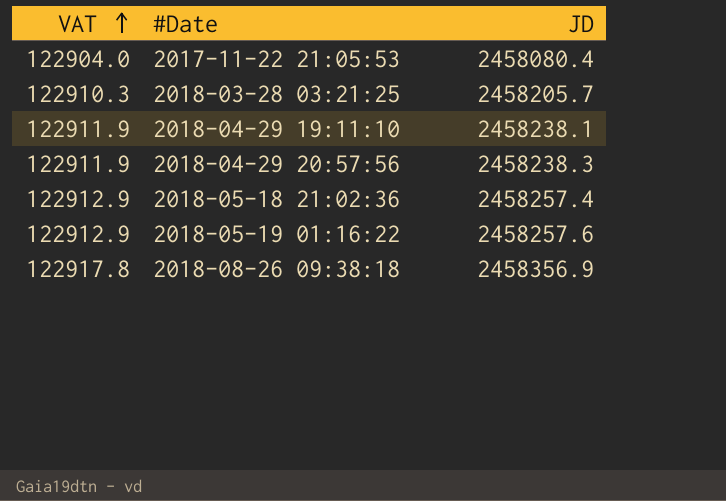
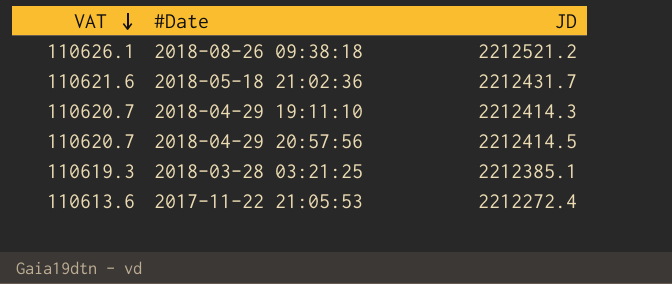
row order: VAT ascending -> VAT descending
row 2018-05-19 01:16:22: 122912.9 | 2458257.6 -> none
2018-08-26 09:38:18 | VAT: 122917.8 -> 110626.1
2018-08-26 09:38:18 | JD: 2458356.9 -> 2212521.2
2018-05-18 21:02:36 | VAT: 122912.9 -> 110621.6
2018-05-18 21:02:36 | JD: 2458257.4 -> 2212431.7
2018-04-29 19:11:10 | VAT: 122911.9 -> 110620.7
2018-04-29 19:11:10 | JD: 2458238.1 -> 2212414.3
2018-04-29 20:57:56 | VAT: 122911.9 -> 110620.7
2018-04-29 20:57:56 | JD: 2458238.3 -> 2212414.5
2018-03-28 03:21:25 | VAT: 122910.3 -> 110619.3
2018-03-28 03:21:25 | JD: 2458205.7 -> 2212385.1
2017-11-22 21:05:53 | VAT: 122904.0 -> 110613.6
2017-11-22 21:05:53 | JD: 2458080.4 -> 2212272.4

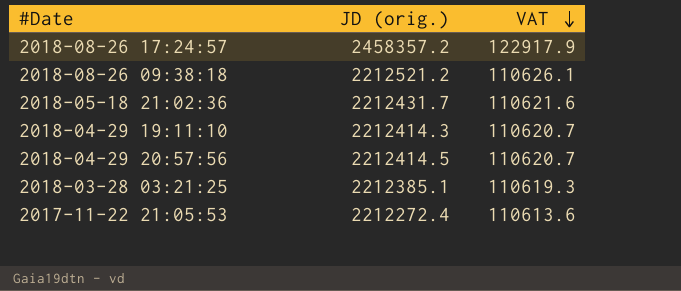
column name: JD -> JD (orig.)
column VAT | position: 1 -> 3
row 2018-08-26 17:24:57: none -> 2458357.2 | 122917.9

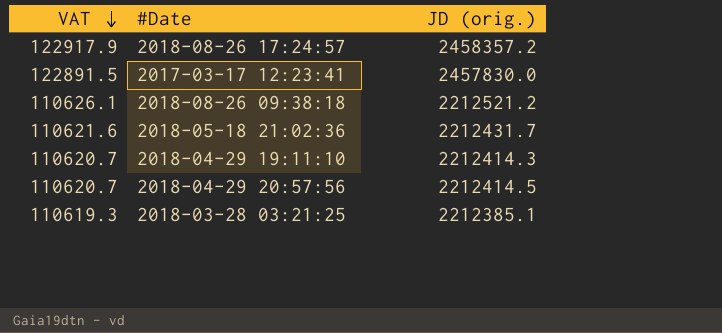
column VAT | position: 3 -> 1
row 2017-11-22 21:05:53: 2212272.4 | 110613.6 -> none
row 2017-03-17 12:23:41: none -> 122891.5 | 2457830.0

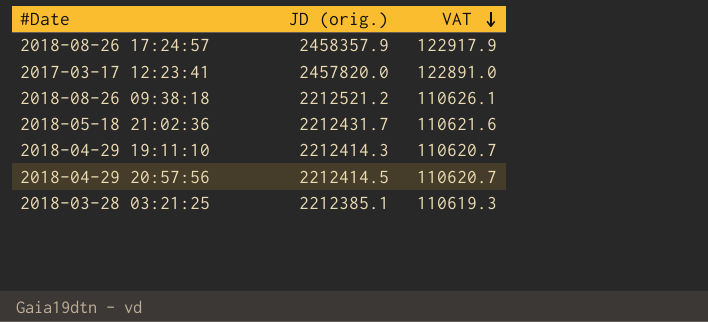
column VAT | position: 1 -> 3
2018-08-26 17:24:57 | JD (orig.): 2458357.2 -> 2458357.9
2017-03-17 12:23:41 | JD (orig.): 2457830.0 -> 2457820.0
2017-03-17 12:23:41 | VAT: 122891.5 -> 122891.0

